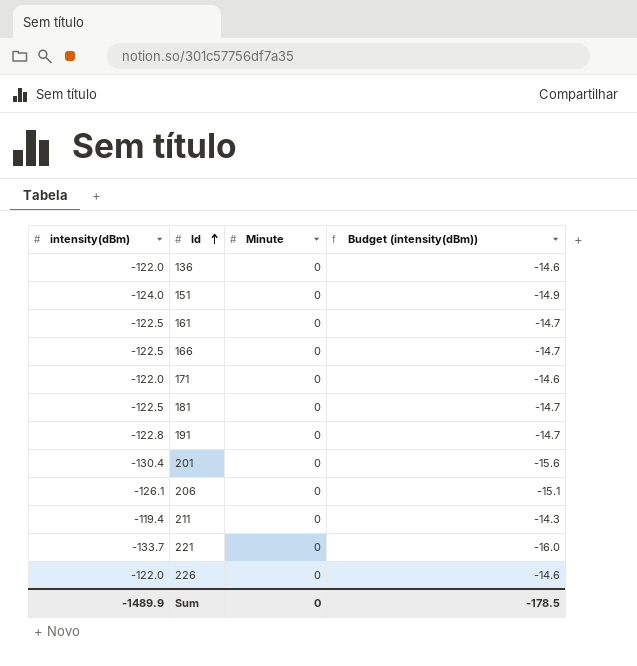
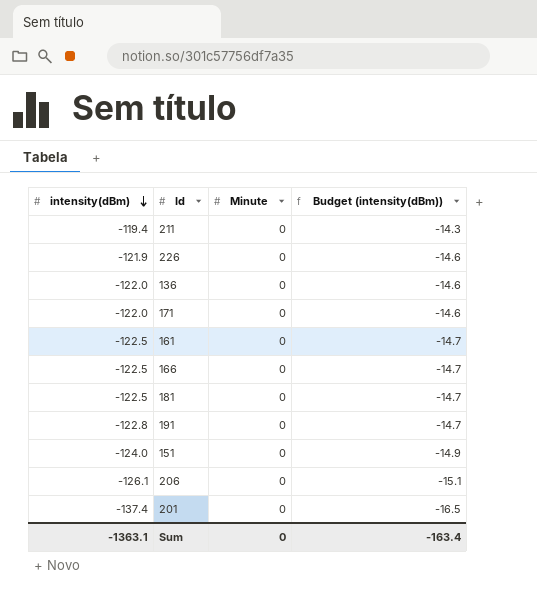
row order: Id ascending -> intensity(dBm) descending
row 221: -133.7 | 0 | -16.0 -> none
226 | intensity(dBm): -122.0 -> -121.9
201 | intensity(dBm): -130.4 -> -137.4
201 | Budget (intensity(dBm)): -15.6 -> -16.5
Sum | intensity(dBm): -1489.9 -> -1363.1
Sum | Budget (intensity(dBm)): -178.5 -> -163.4

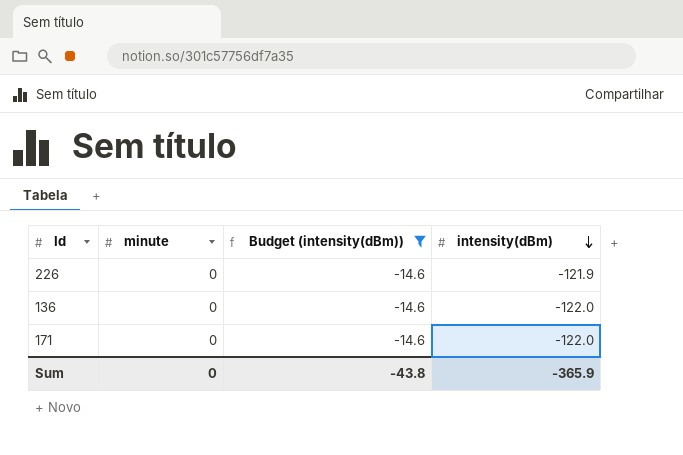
filter: none -> Budget (intensity(dBm)) = -14.6
column name: Minute -> minute
column intensity(dBm) | position: 1 -> 4
Sum | Budget (intensity(dBm)): -163.4 -> -43.8
Sum | intensity(dBm): -1363.1 -> -365.9

